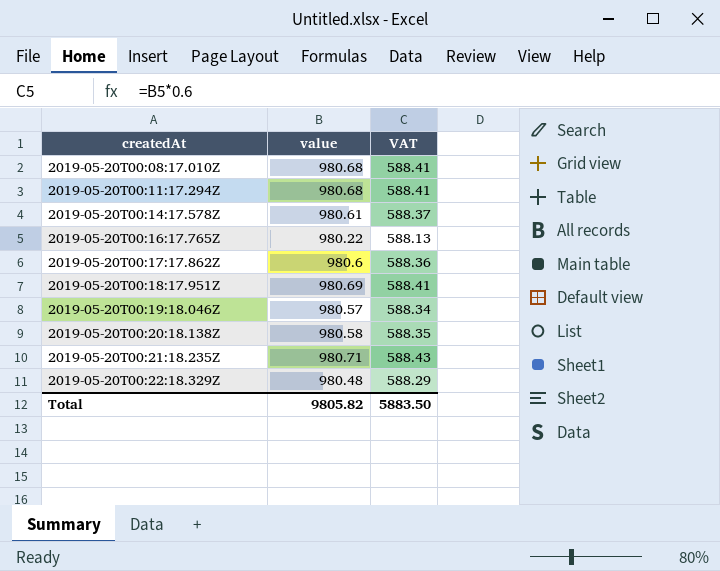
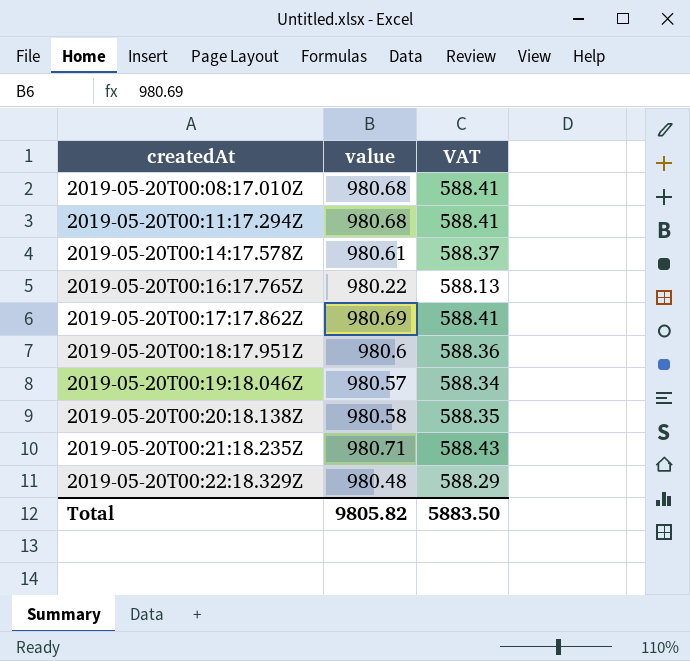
2019-05-20T00:17:17.862Z | value: 980.6 -> 980.69
2019-05-20T00:17:17.862Z | VAT: 588.36 -> 588.41
2019-05-20T00:18:17.951Z | value: 980.69 -> 980.6
2019-05-20T00:18:17.951Z | VAT: 588.41 -> 588.36

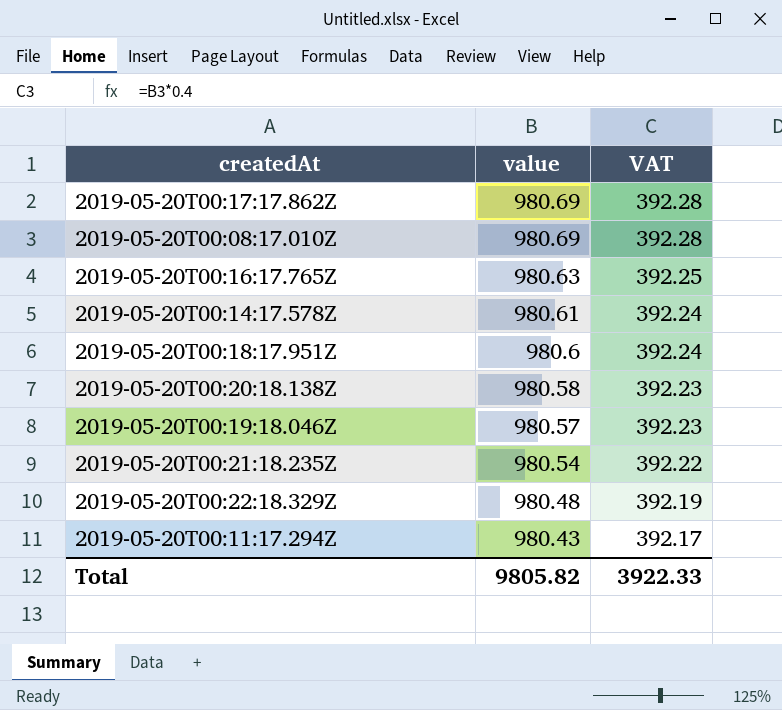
row order: createdAt ascending -> value descending
column VAT | formula: [value] * 0.6 -> [value] * 0.4
2019-05-20T00:08:17.010Z | value: 980.68 -> 980.69
2019-05-20T00:16:17.765Z | value: 980.22 -> 980.63
2019-05-20T00:21:18.235Z | value: 980.71 -> 980.54
2019-05-20T00:11:17.294Z | value: 980.68 -> 980.43
Total | VAT: 5883.50 -> 3922.33

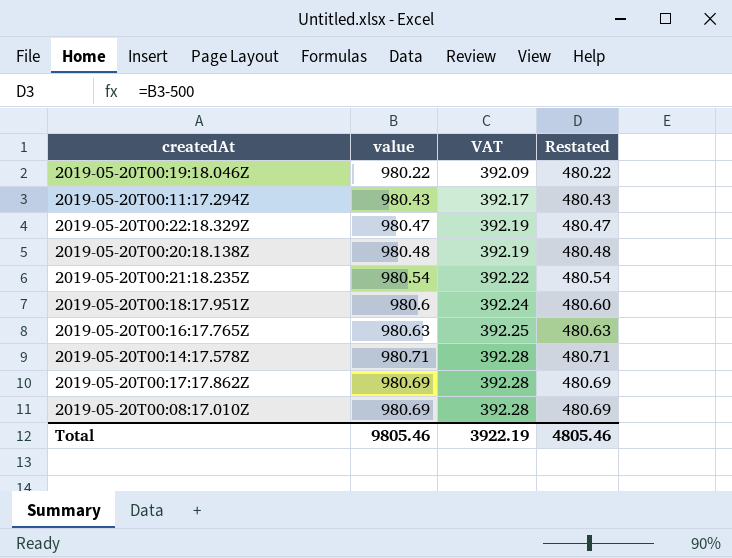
row order: value descending -> VAT ascending
column Restated | formula: none -> [value] - 500
2019-05-20T00:19:18.046Z | value: 980.57 -> 980.22
2019-05-20T00:19:18.046Z | VAT: 392.23 -> 392.09
2019-05-20T00:22:18.329Z | value: 980.48 -> 980.47
2019-05-20T00:20:18.138Z | value: 980.58 -> 980.48
2019-05-20T00:20:18.138Z | VAT: 392.23 -> 392.19
2019-05-20T00:14:17.578Z | value: 980.61 -> 980.71
2019-05-20T00:14:17.578Z | VAT: 392.24 -> 392.28
Total | value: 9805.82 -> 9805.46
Total | VAT: 3922.33 -> 3922.19

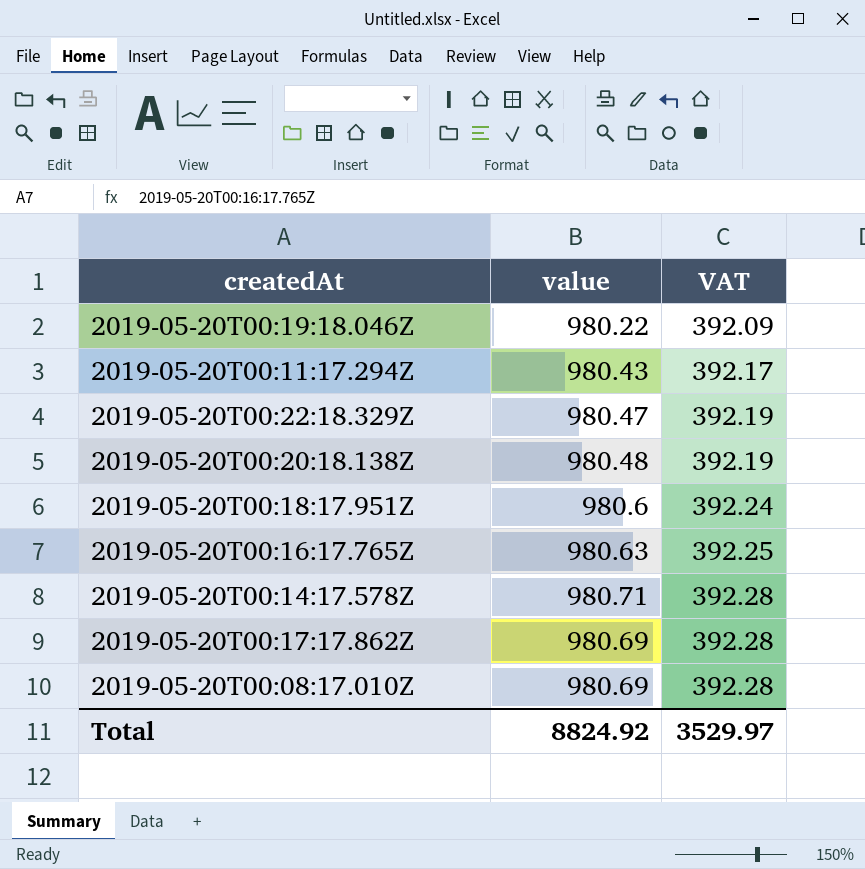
column Restated | formula: [value] - 500 -> none
row 2019-05-20T00:21:18.235Z: 980.54 | 392.22 | 480.54 -> none
Total | value: 9805.46 -> 8824.92
Total | VAT: 3922.19 -> 3529.97

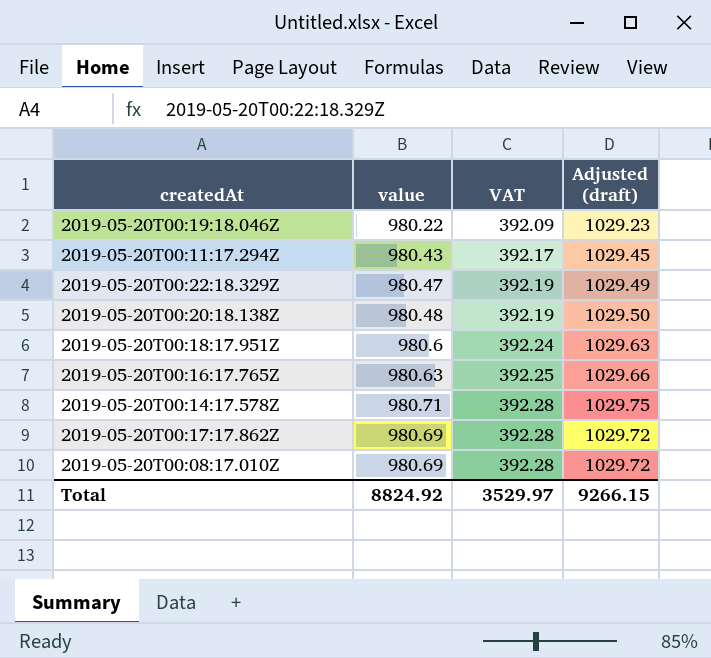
column Adjusted (draft) | formula: none -> [value] * 1.05

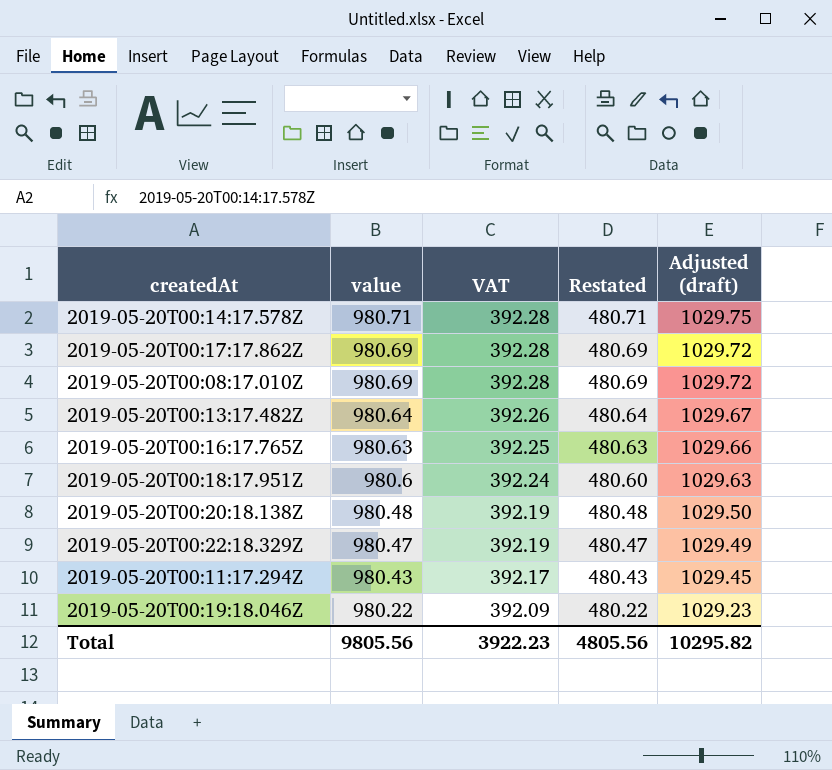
row order: VAT ascending -> value descending
column Restated | formula: none -> [value] - 500
row 2019-05-20T00:13:17.482Z: none -> 980.64 | 392.26 | 480.64 | 1029.67
Total | value: 8824.92 -> 9805.56
Total | VAT: 3529.97 -> 3922.23
Total | Adjusted (draft): 9266.15 -> 10295.82

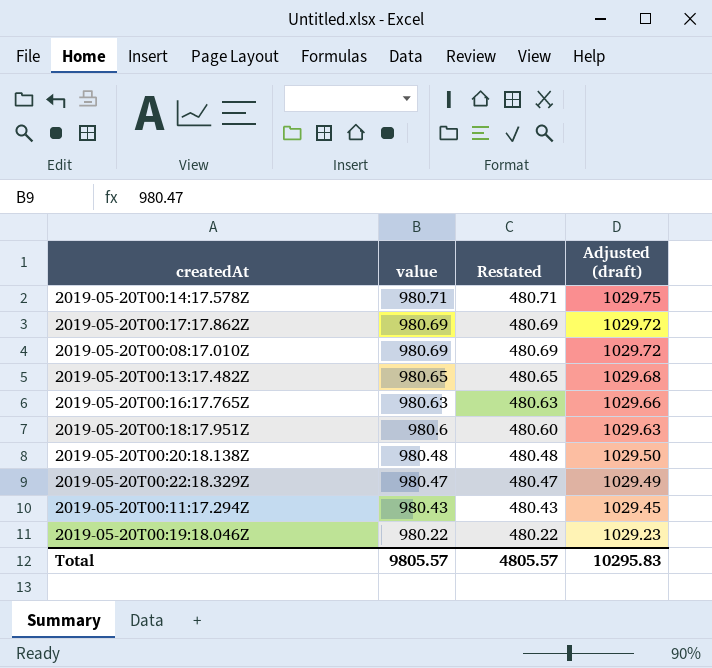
column VAT | formula: [value] * 0.4 -> none
2019-05-20T00:13:17.482Z | value: 980.64 -> 980.65
2019-05-20T00:13:17.482Z | Restated: 480.64 -> 480.65
2019-05-20T00:13:17.482Z | Adjusted (draft): 1029.67 -> 1029.68
Total | value: 9805.56 -> 9805.57
Total | Restated: 4805.56 -> 4805.57
Total | Adjusted (draft): 10295.82 -> 10295.83

